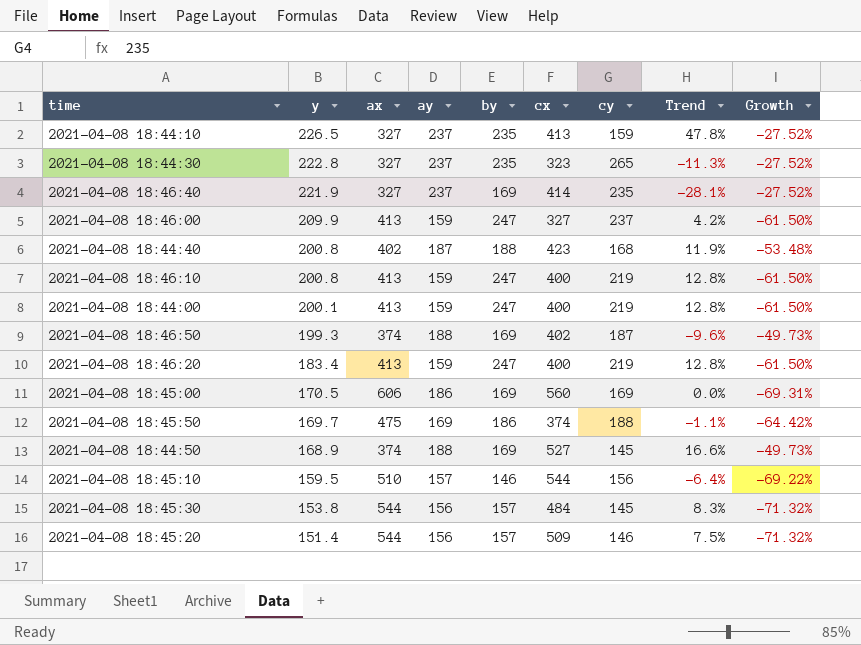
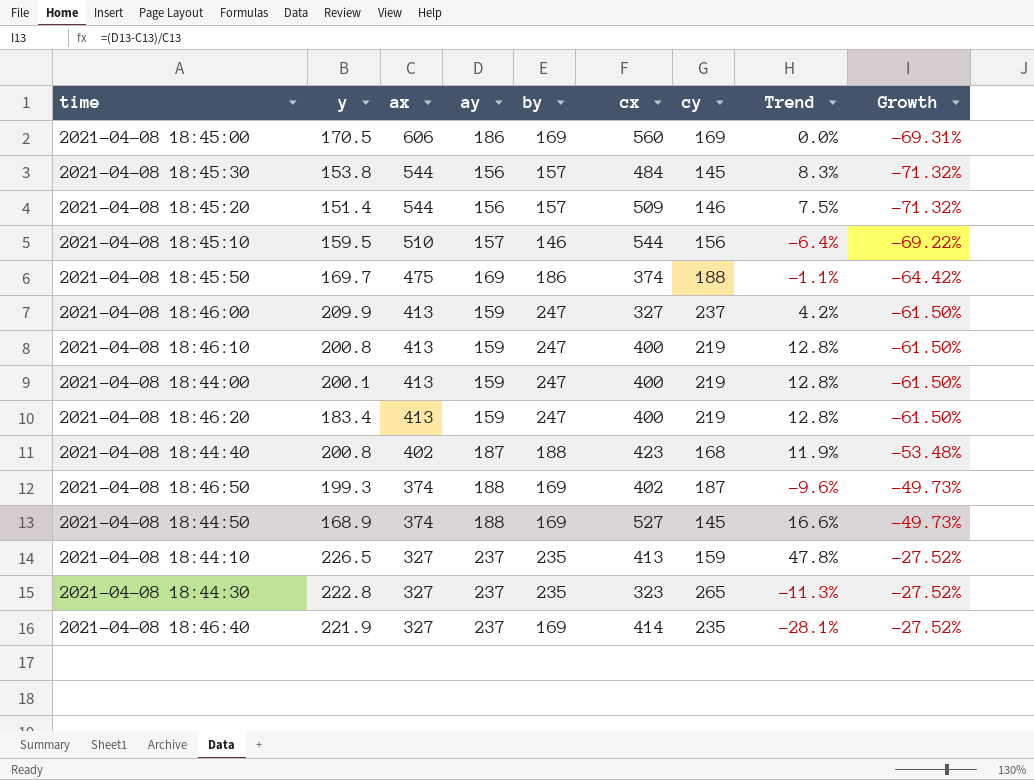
row order: y descending -> ax descending

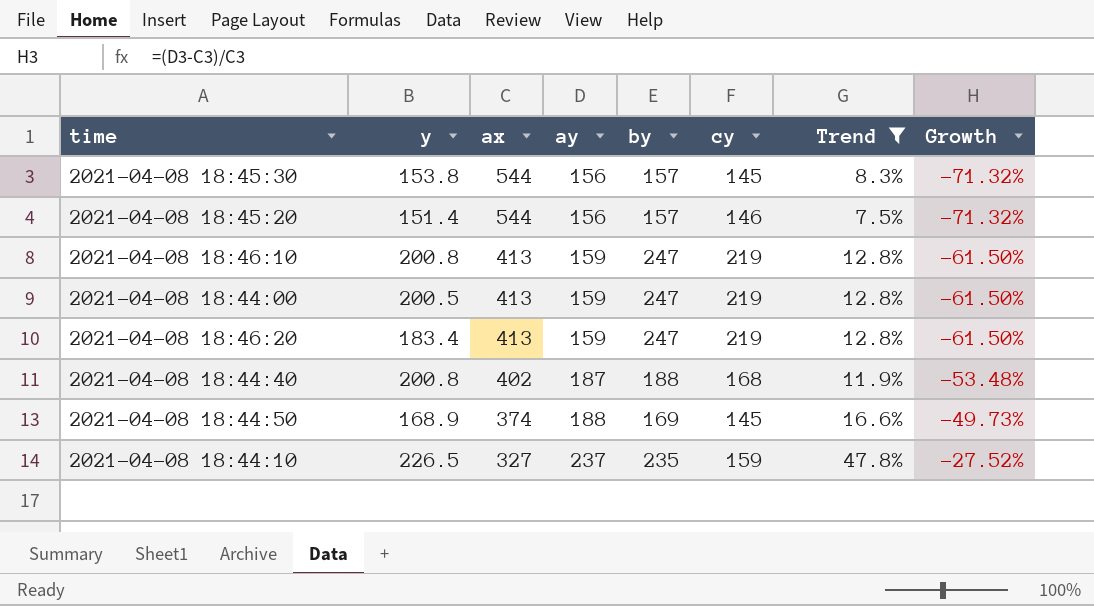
filter: none -> Trend >= 7.5%
column cx | position: 6 -> none
2021-04-08 18:44:00 | y: 200.1 -> 200.5

